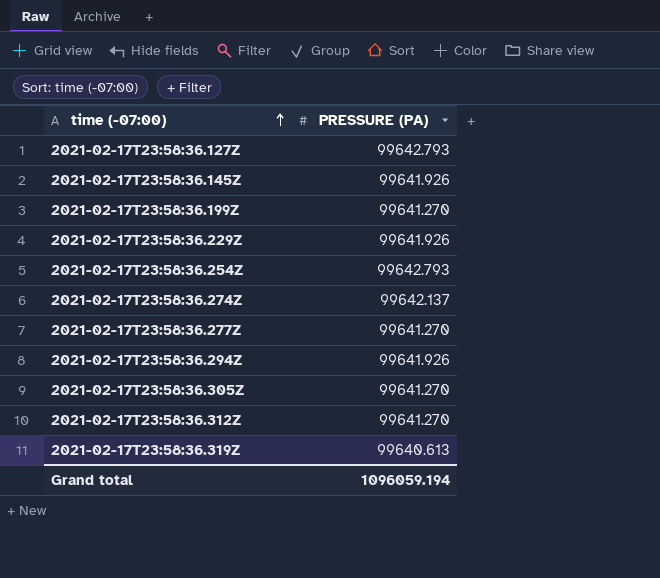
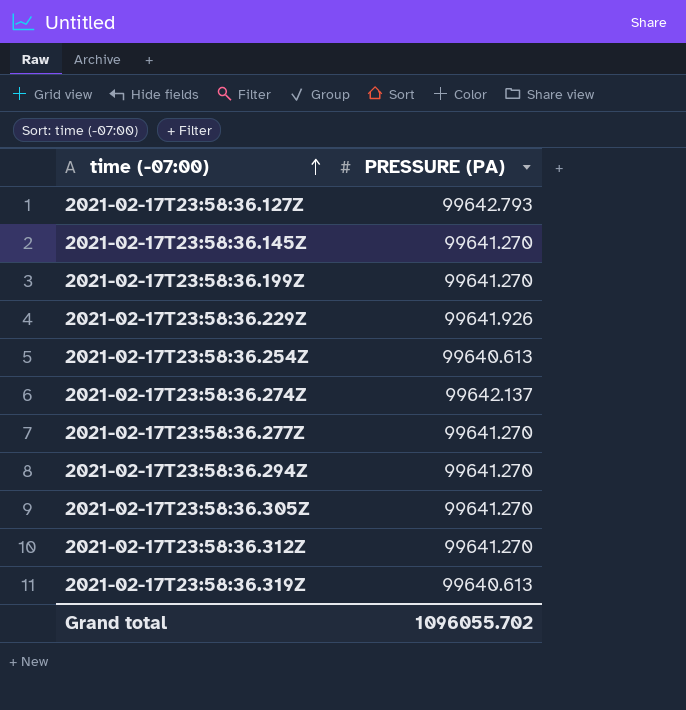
2021-02-17T23:58:36.145Z | PRESSURE (PA): 99641.926 -> 99641.270
2021-02-17T23:58:36.254Z | PRESSURE (PA): 99642.793 -> 99640.613
2021-02-17T23:58:36.294Z | PRESSURE (PA): 99641.926 -> 99641.270
Grand total | PRESSURE (PA): 1096059.194 -> 1096055.702

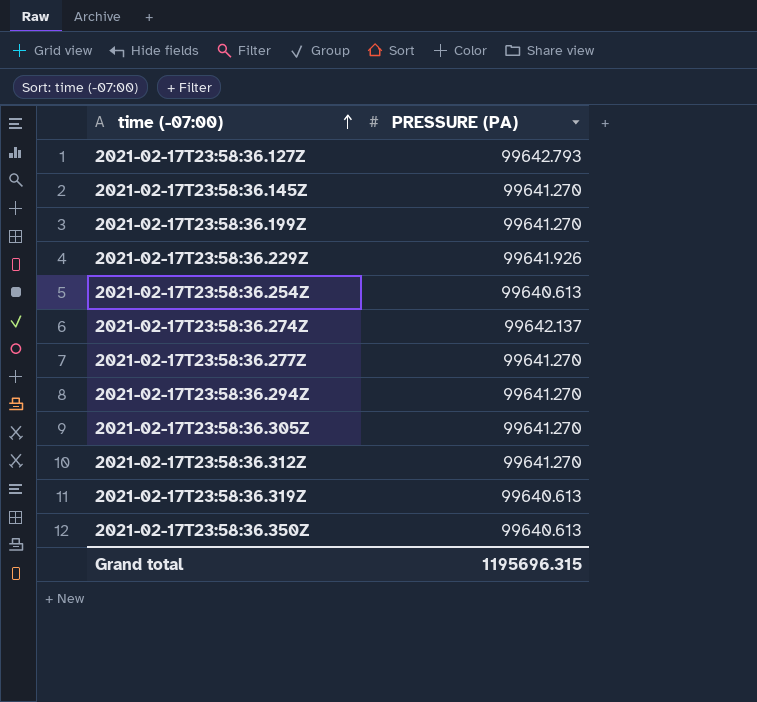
row 2021-02-17T23:58:36.350Z: none -> 99640.613
Grand total | PRESSURE (PA): 1096055.702 -> 1195696.315

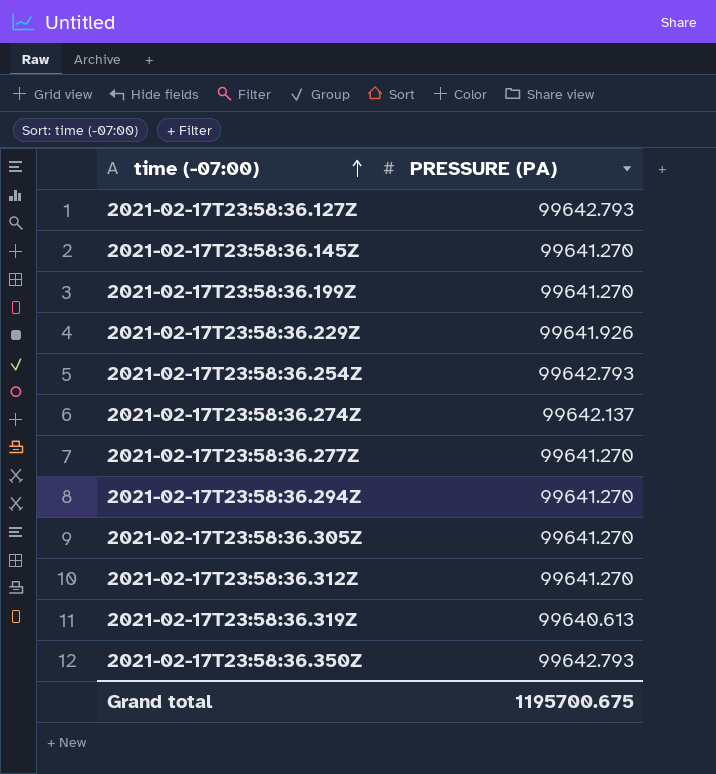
2021-02-17T23:58:36.254Z | PRESSURE (PA): 99640.613 -> 99642.793
2021-02-17T23:58:36.350Z | PRESSURE (PA): 99640.613 -> 99642.793
Grand total | PRESSURE (PA): 1195696.315 -> 1195700.675

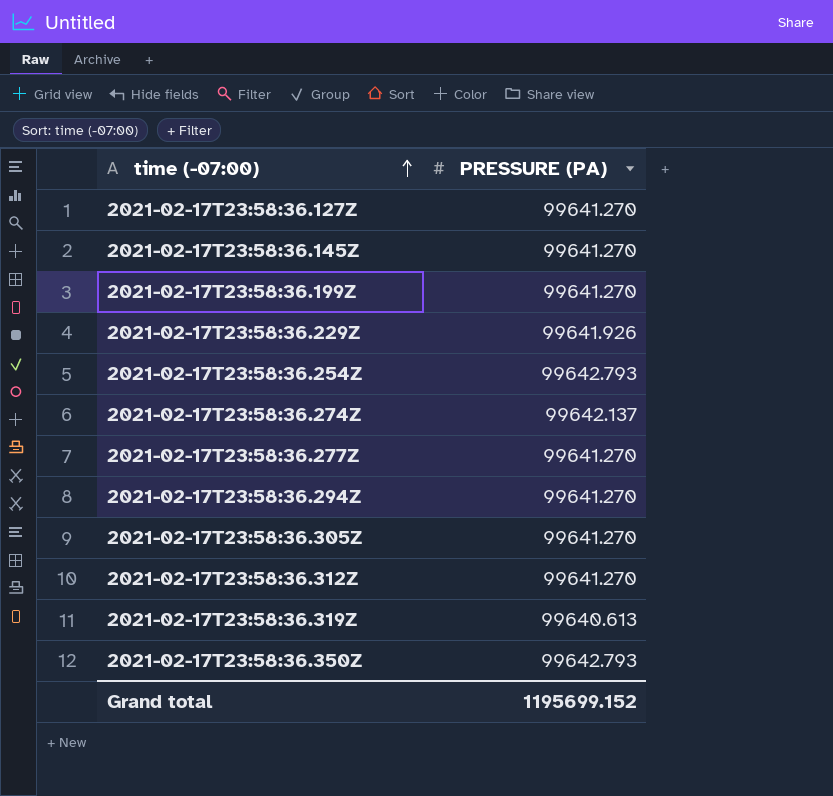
2021-02-17T23:58:36.127Z | PRESSURE (PA): 99642.793 -> 99641.270
Grand total | PRESSURE (PA): 1195700.675 -> 1195699.152

